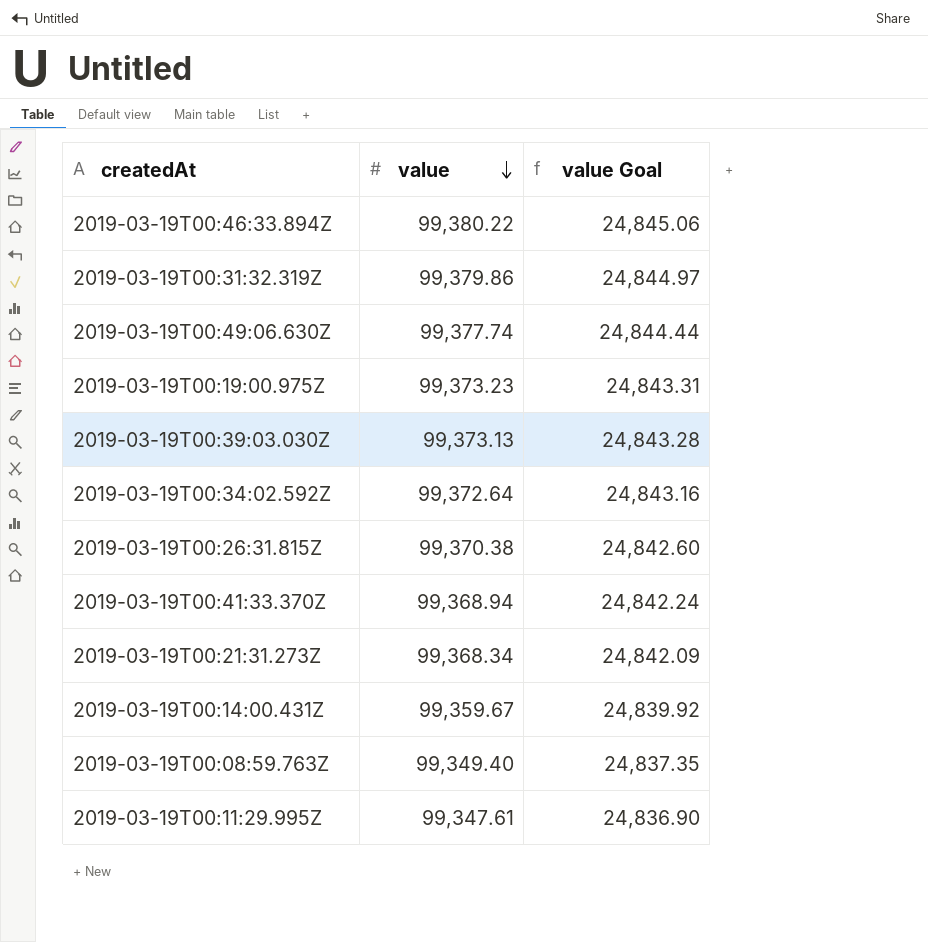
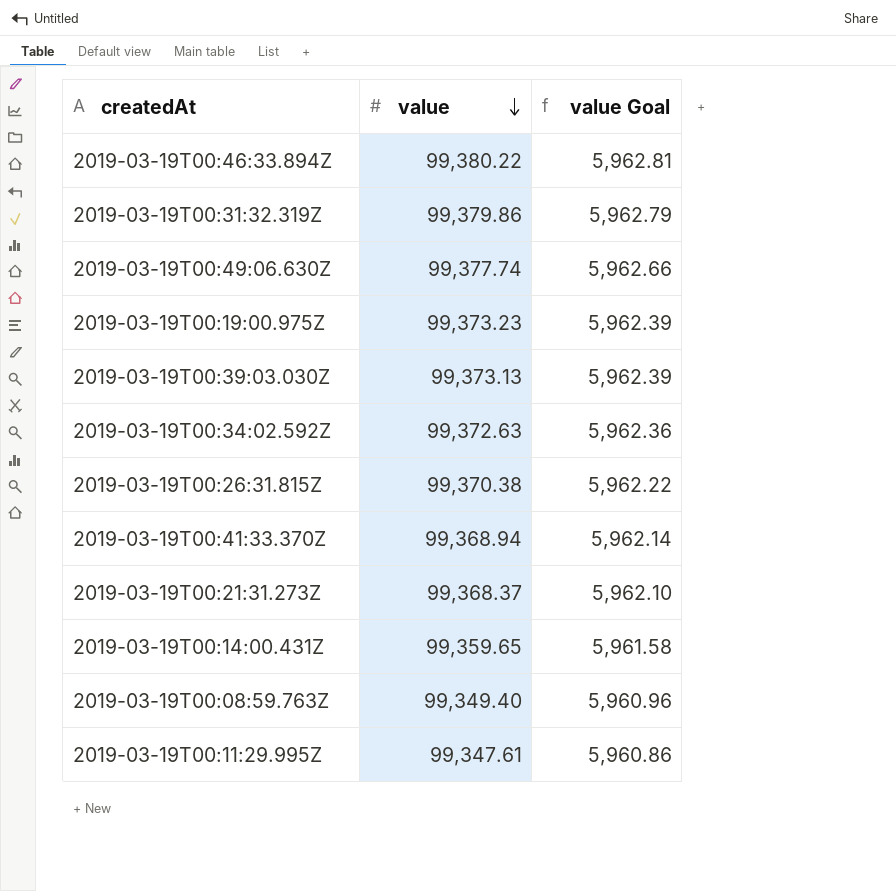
column value Goal | formula: [value] * 0.25 -> [value] * 0.06
2019-03-19T00:34:02.592Z | value: 99,372.64 -> 99,372.63
2019-03-19T00:21:31.273Z | value: 99,368.34 -> 99,368.37
2019-03-19T00:14:00.431Z | value: 99,359.67 -> 99,359.65

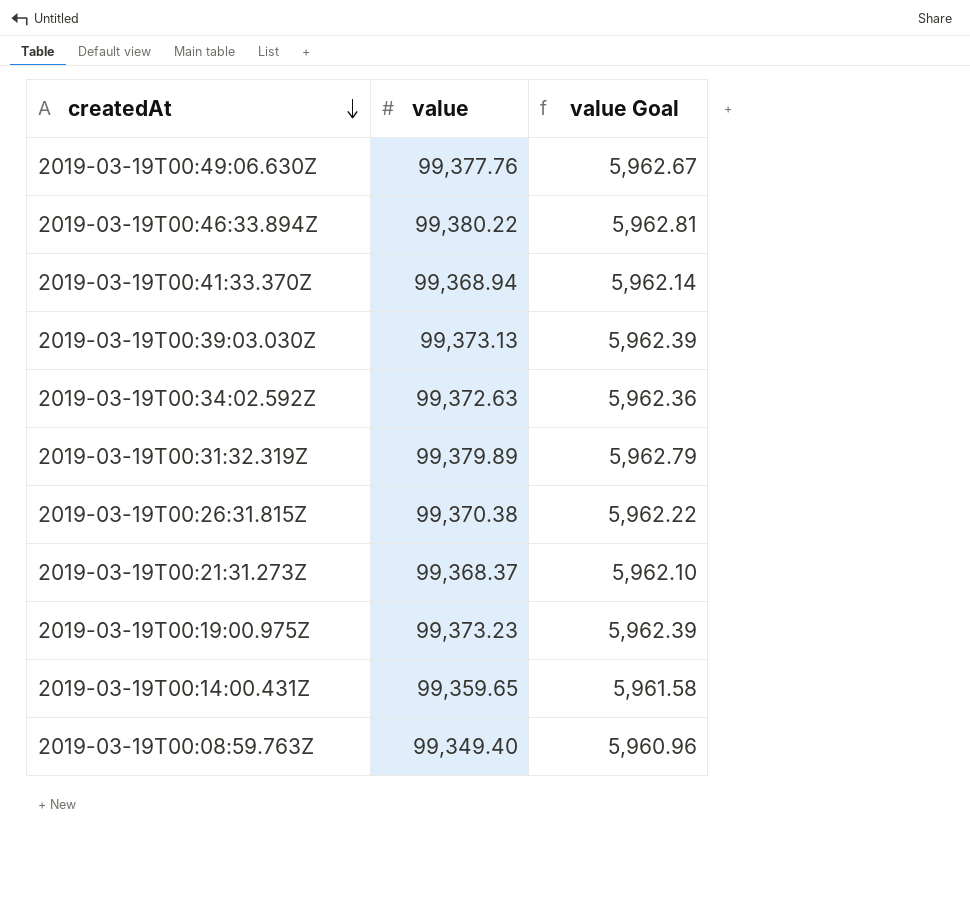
row order: value descending -> createdAt descending
row 2019-03-19T00:11:29.995Z: 99,347.61 | 5,960.86 -> none
2019-03-19T00:49:06.630Z | value: 99,377.74 -> 99,377.76
2019-03-19T00:49:06.630Z | value Goal: 5,962.66 -> 5,962.67
2019-03-19T00:31:32.319Z | value: 99,379.86 -> 99,379.89

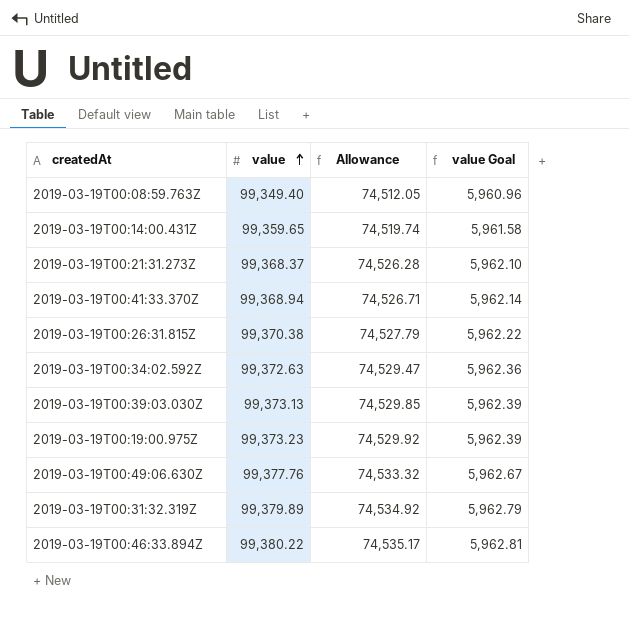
row order: createdAt descending -> value ascending
column Allowance | formula: none -> [value] * 0.75

